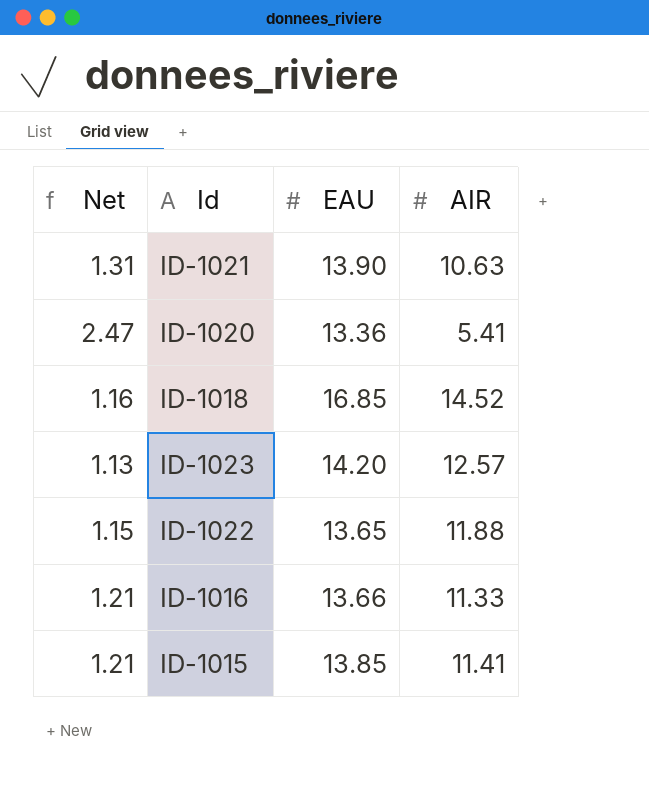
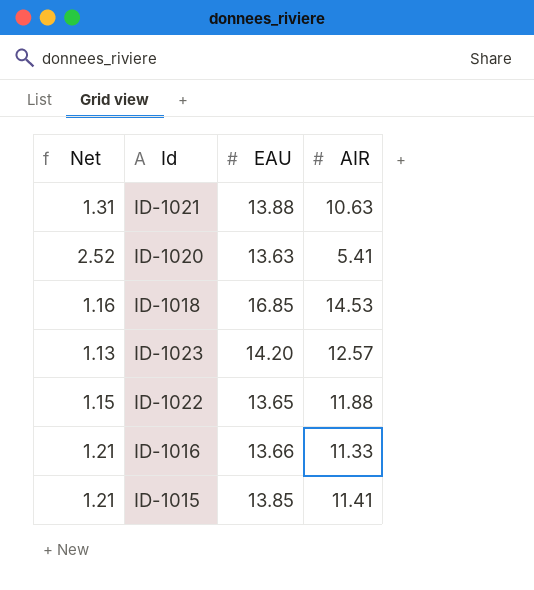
ID-1021 | EAU: 13.90 -> 13.88
ID-1020 | Net: 2.47 -> 2.52
ID-1020 | EAU: 13.36 -> 13.63
ID-1018 | AIR: 14.52 -> 14.53

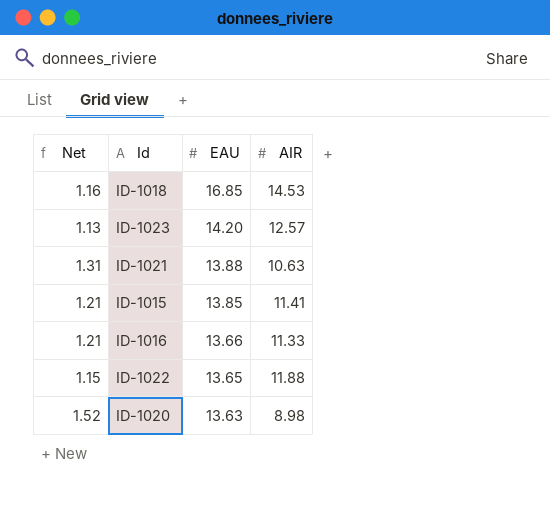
row order: none -> EAU descending
ID-1020 | Net: 2.52 -> 1.52
ID-1020 | AIR: 5.41 -> 8.98

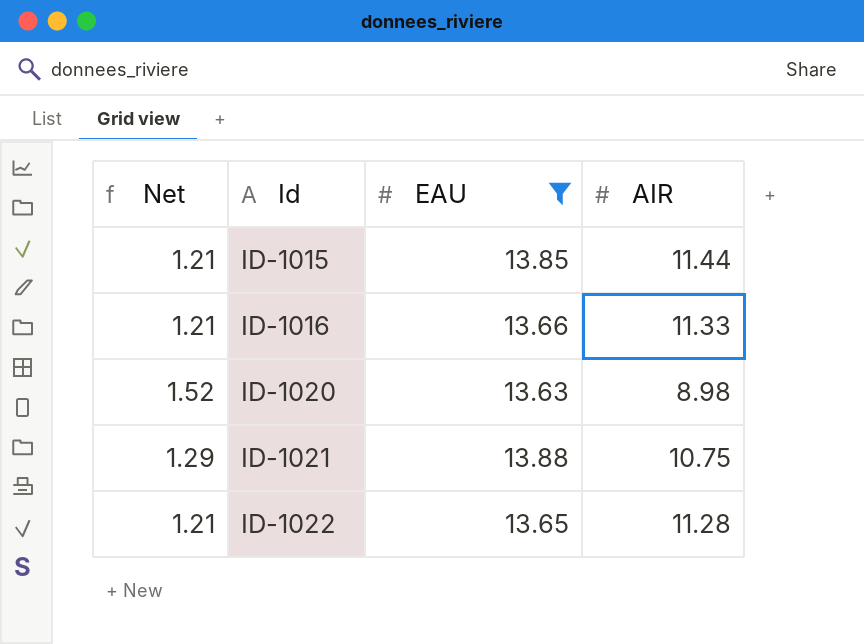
filter: none -> EAU <= 13.88
row order: EAU descending -> Id ascending
ID-1015 | AIR: 11.41 -> 11.44
ID-1021 | Net: 1.31 -> 1.29
ID-1021 | AIR: 10.63 -> 10.75
ID-1022 | Net: 1.15 -> 1.21
ID-1022 | AIR: 11.88 -> 11.28

